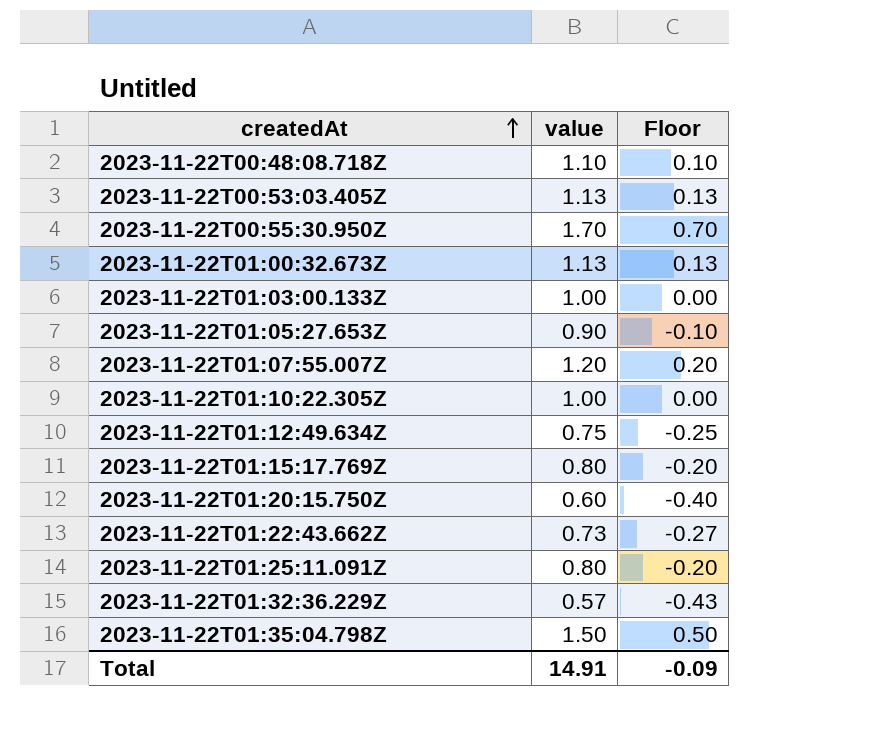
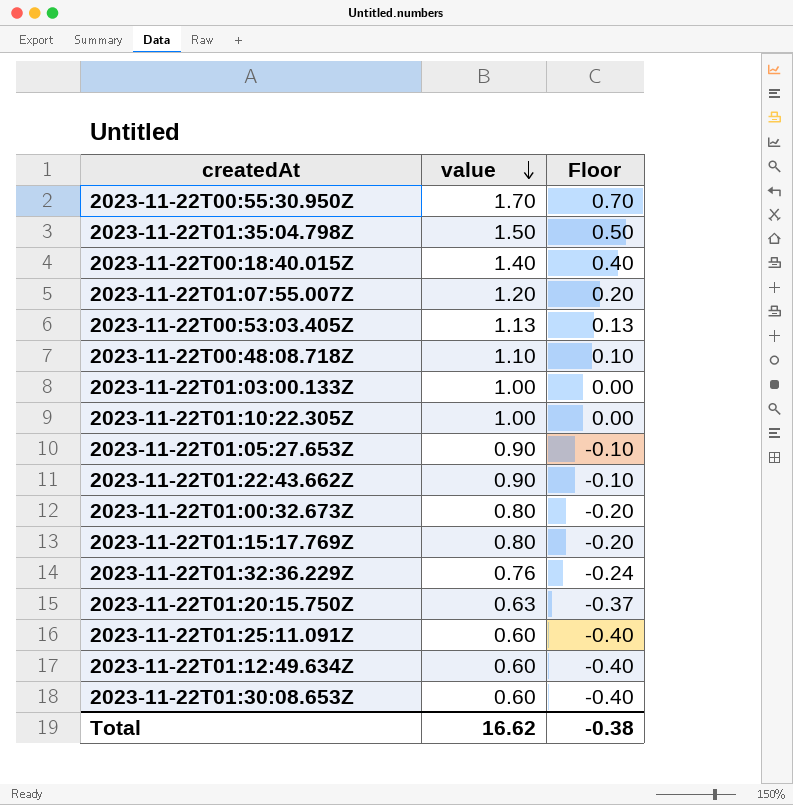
row order: createdAt ascending -> value descending
row 2023-11-22T00:18:40.015Z: none -> 1.40 | 0.40
2023-11-22T01:22:43.662Z | value: 0.73 -> 0.90
2023-11-22T01:22:43.662Z | Floor: -0.27 -> -0.10
2023-11-22T01:00:32.673Z | value: 1.13 -> 0.80
2023-11-22T01:00:32.673Z | Floor: 0.13 -> -0.20
2023-11-22T01:32:36.229Z | value: 0.57 -> 0.76
2023-11-22T01:32:36.229Z | Floor: -0.43 -> -0.24
2023-11-22T01:20:15.750Z | value: 0.60 -> 0.63
2023-11-22T01:20:15.750Z | Floor: -0.40 -> -0.37
2023-11-22T01:25:11.091Z | value: 0.80 -> 0.60
2023-11-22T01:25:11.091Z | Floor: -0.20 -> -0.40
2023-11-22T01:12:49.634Z | value: 0.75 -> 0.60
2023-11-22T01:12:49.634Z | Floor: -0.25 -> -0.40
row 2023-11-22T01:30:08.653Z: none -> 0.60 | -0.40
Total | value: 14.91 -> 16.62
Total | Floor: -0.09 -> -0.38

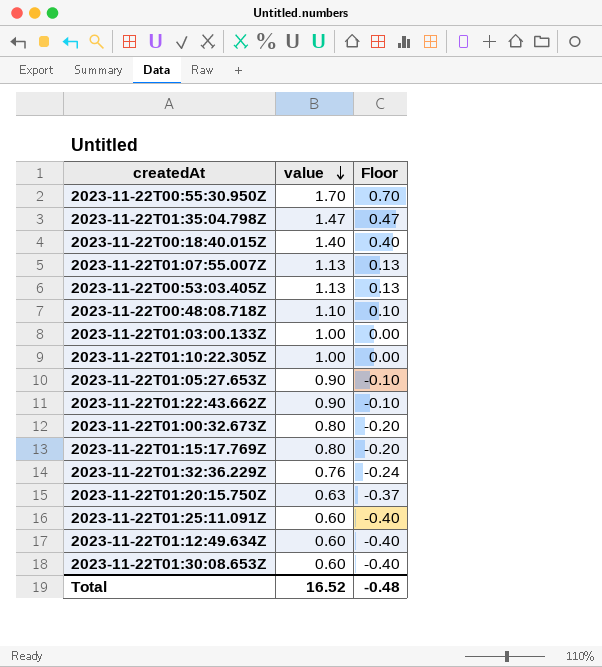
2023-11-22T01:35:04.798Z | value: 1.50 -> 1.47
2023-11-22T01:35:04.798Z | Floor: 0.50 -> 0.47
2023-11-22T01:07:55.007Z | value: 1.20 -> 1.13
2023-11-22T01:07:55.007Z | Floor: 0.20 -> 0.13
Total | value: 16.62 -> 16.52
Total | Floor: -0.38 -> -0.48

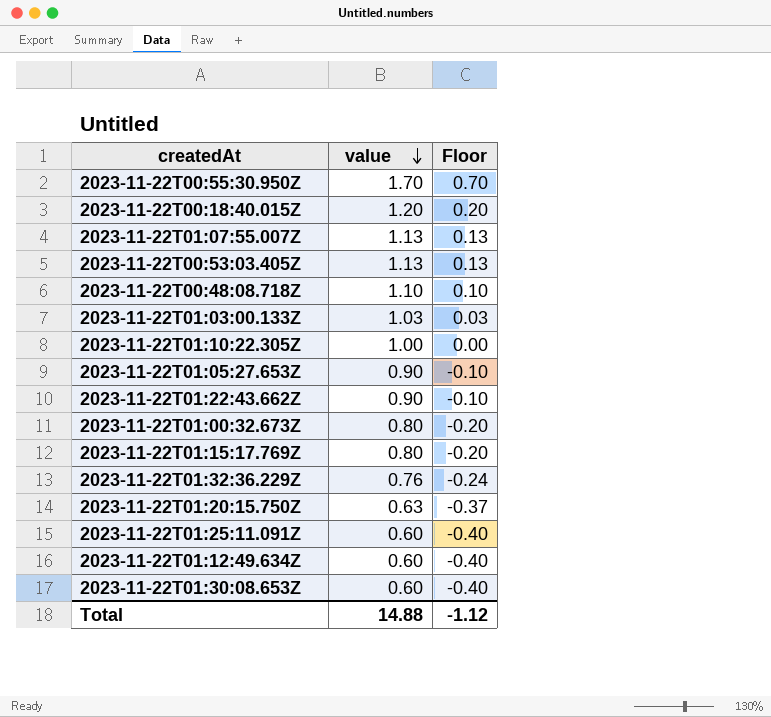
row 2023-11-22T01:35:04.798Z: 1.47 | 0.47 -> none
2023-11-22T00:18:40.015Z | value: 1.40 -> 1.20
2023-11-22T00:18:40.015Z | Floor: 0.40 -> 0.20
2023-11-22T01:03:00.133Z | value: 1.00 -> 1.03
2023-11-22T01:03:00.133Z | Floor: 0.00 -> 0.03
Total | value: 16.52 -> 14.88
Total | Floor: -0.48 -> -1.12

